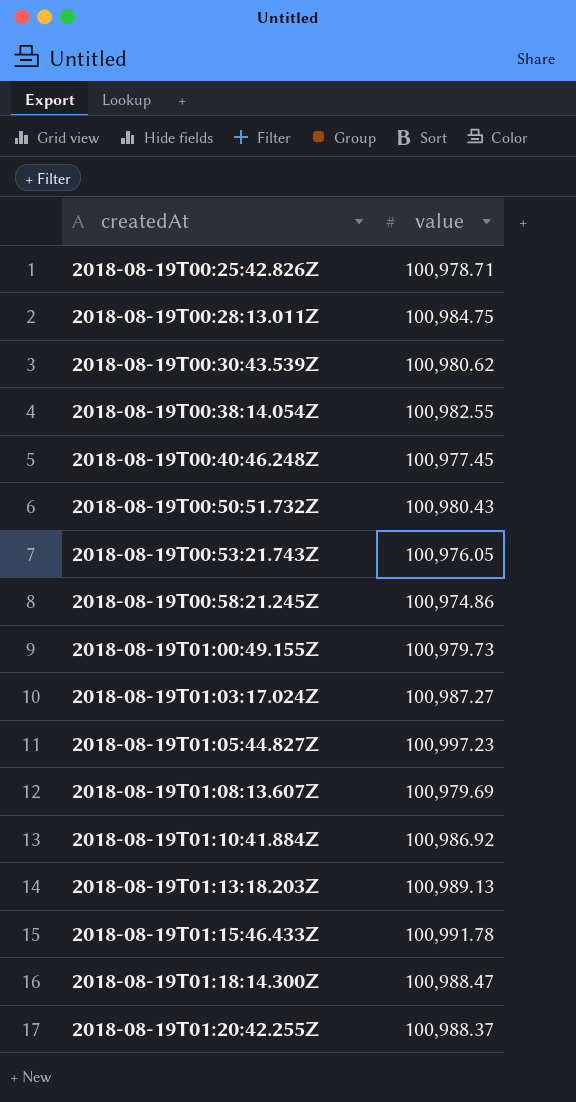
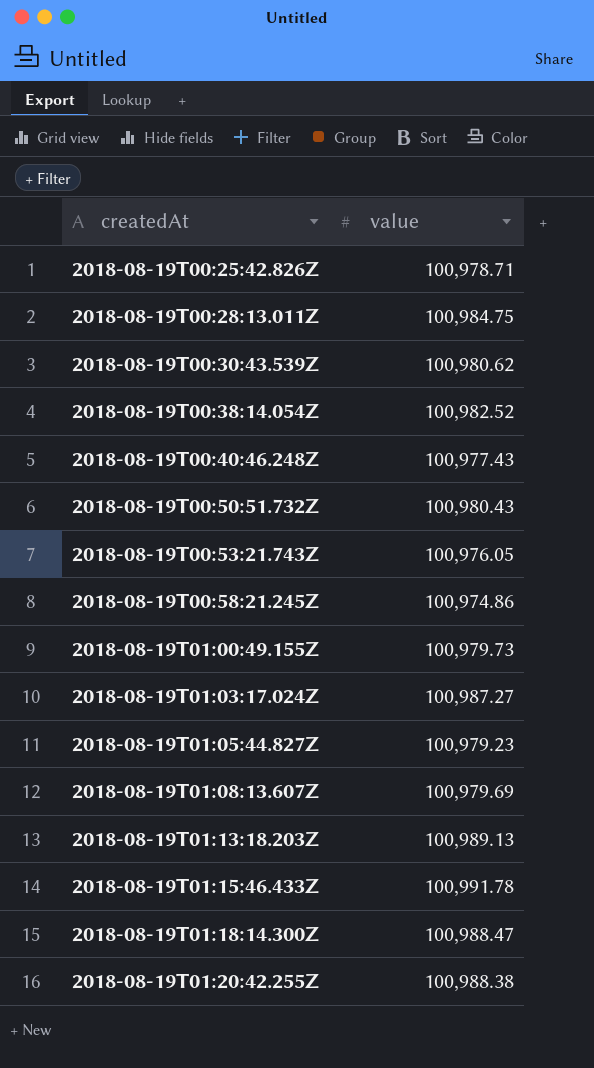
row 2018-08-19T01:10:41.884Z: 100,986.92 -> none
2018-08-19T00:38:14.054Z | value: 100,982.55 -> 100,982.52
2018-08-19T00:40:46.248Z | value: 100,977.45 -> 100,977.43
2018-08-19T01:05:44.827Z | value: 100,997.23 -> 100,979.23
2018-08-19T01:20:42.255Z | value: 100,988.37 -> 100,988.38

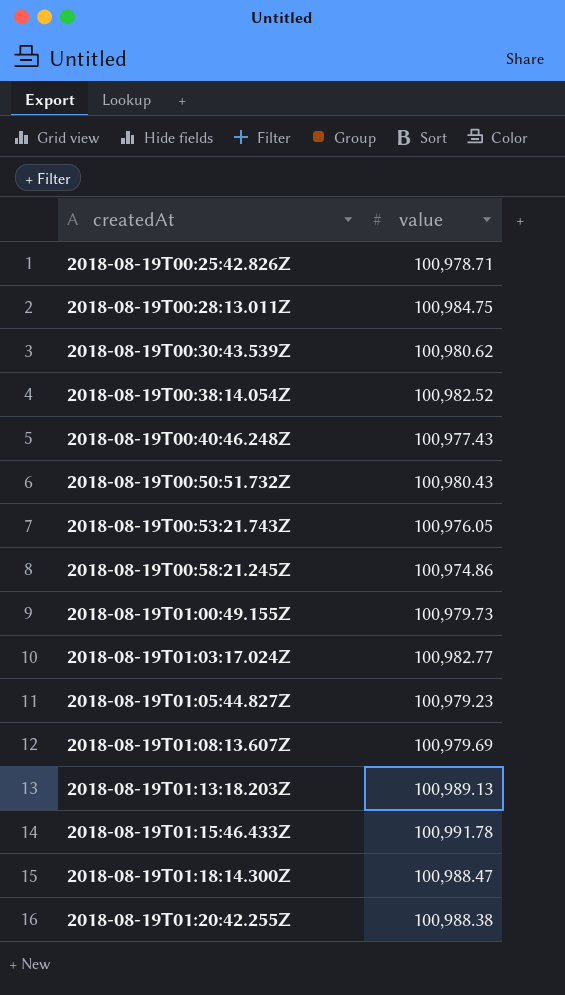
2018-08-19T01:03:17.024Z | value: 100,987.27 -> 100,982.77

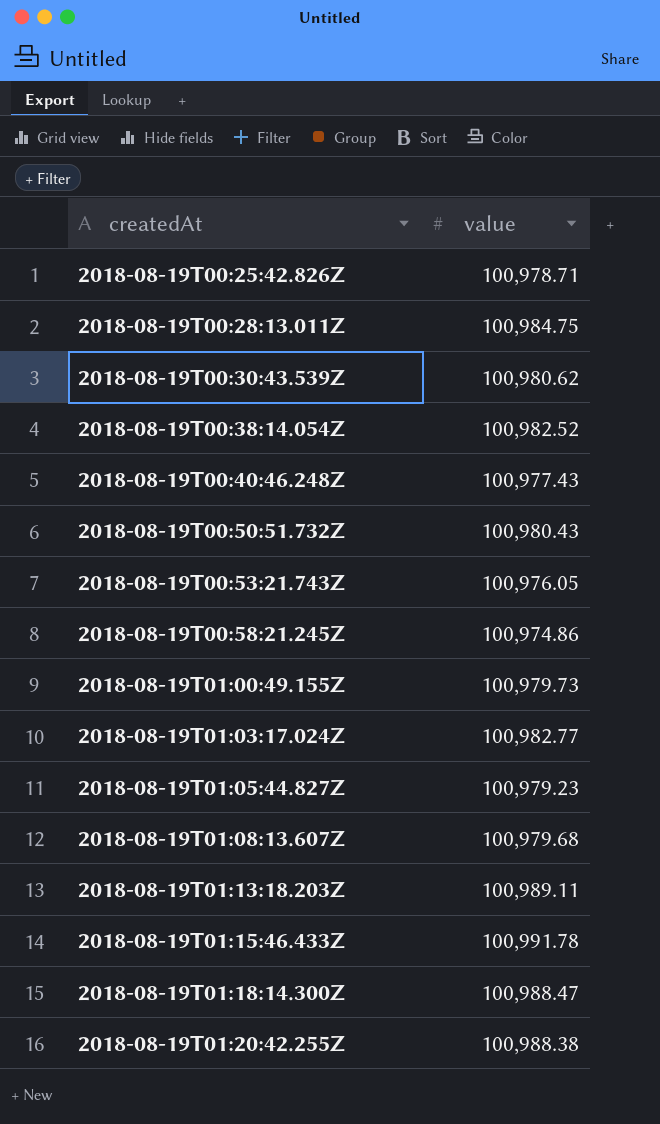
2018-08-19T01:08:13.607Z | value: 100,979.69 -> 100,979.68
2018-08-19T01:13:18.203Z | value: 100,989.13 -> 100,989.11

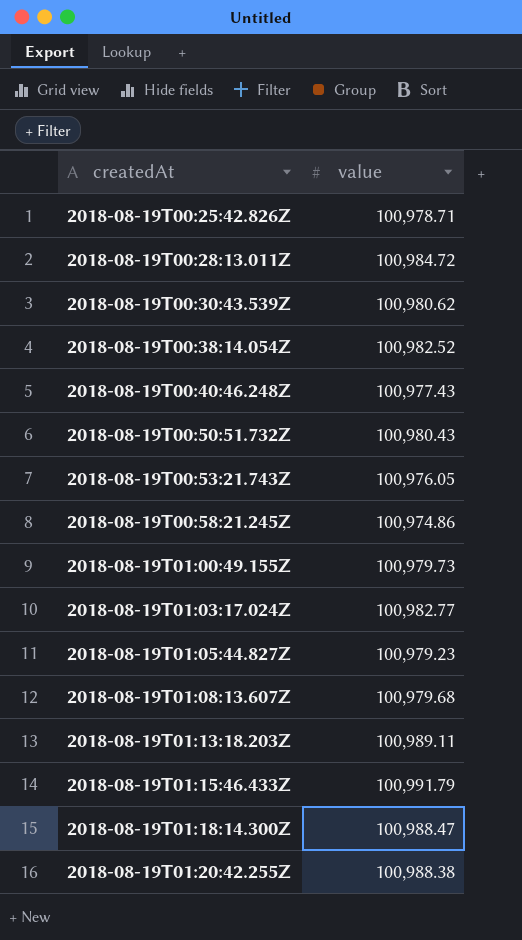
2018-08-19T00:28:13.011Z | value: 100,984.75 -> 100,984.72
2018-08-19T01:15:46.433Z | value: 100,991.78 -> 100,991.79

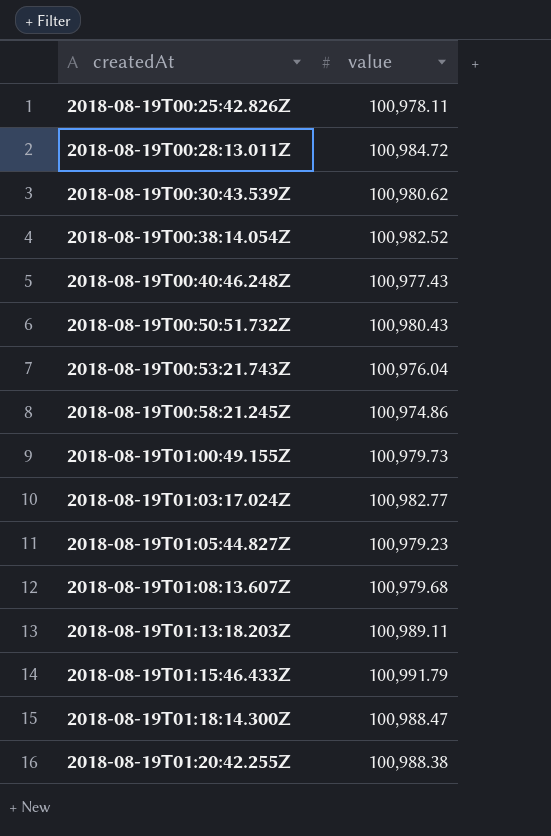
2018-08-19T00:25:42.826Z | value: 100,978.71 -> 100,978.11
2018-08-19T00:53:21.743Z | value: 100,976.05 -> 100,976.04

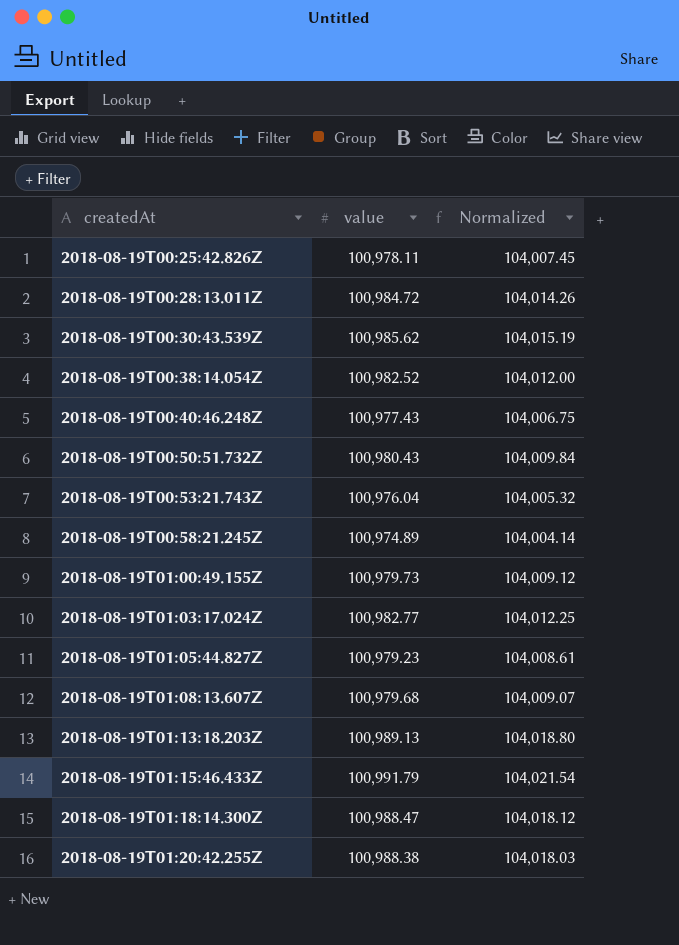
column Normalized | formula: none -> [value] * 1.03
2018-08-19T00:30:43.539Z | value: 100,980.62 -> 100,985.62
2018-08-19T00:58:21.245Z | value: 100,974.86 -> 100,974.89
2018-08-19T01:13:18.203Z | value: 100,989.11 -> 100,989.13

